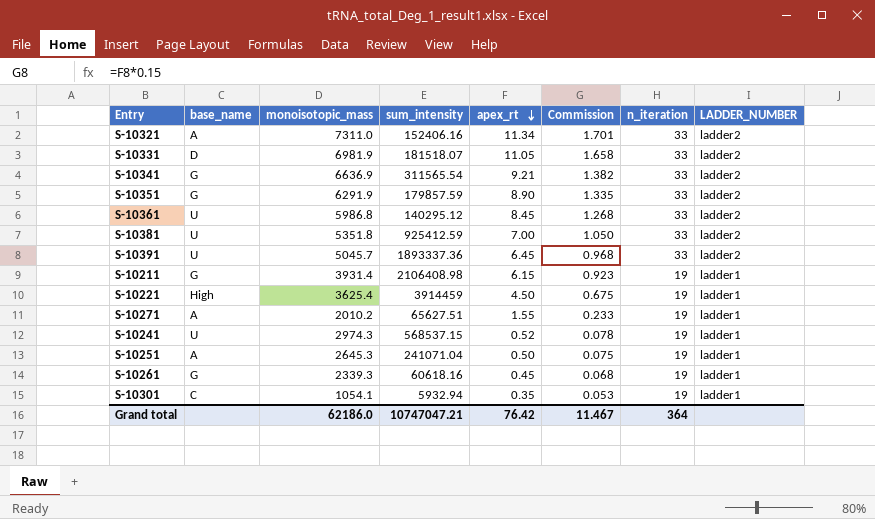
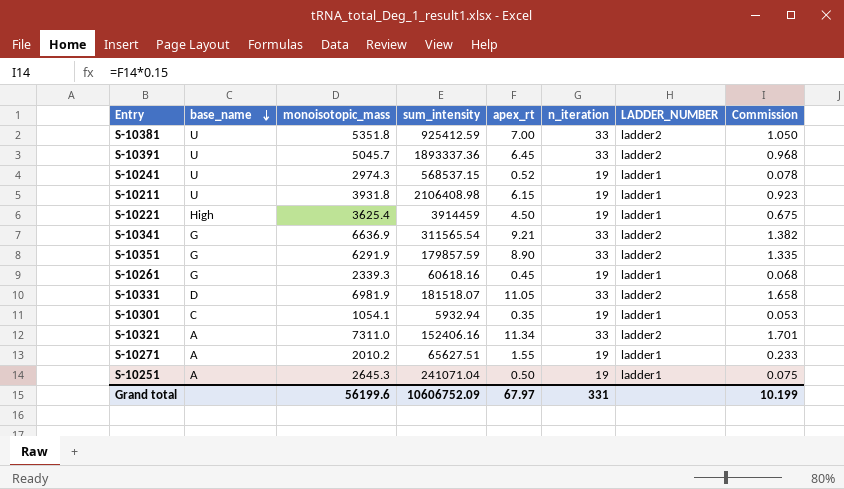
row order: apex_rt descending -> base_name descending
column Commission | position: 6 -> 8
row S-10361: U | 5986.8 | 140295.12 | 8.45 | 1.268 | 33 | ladder2 -> none
S-10211 | base_name: G -> U
S-10211 | monoisotopic_mass: 3931.4 -> 3931.8
Grand total | monoisotopic_mass: 62186.0 -> 56199.6
Grand total | sum_intensity: 10747047.21 -> 10606752.09
Grand total | apex_rt: 76.42 -> 67.97
Grand total | n_iteration: 364 -> 331
Grand total | Commission: 11.467 -> 10.199

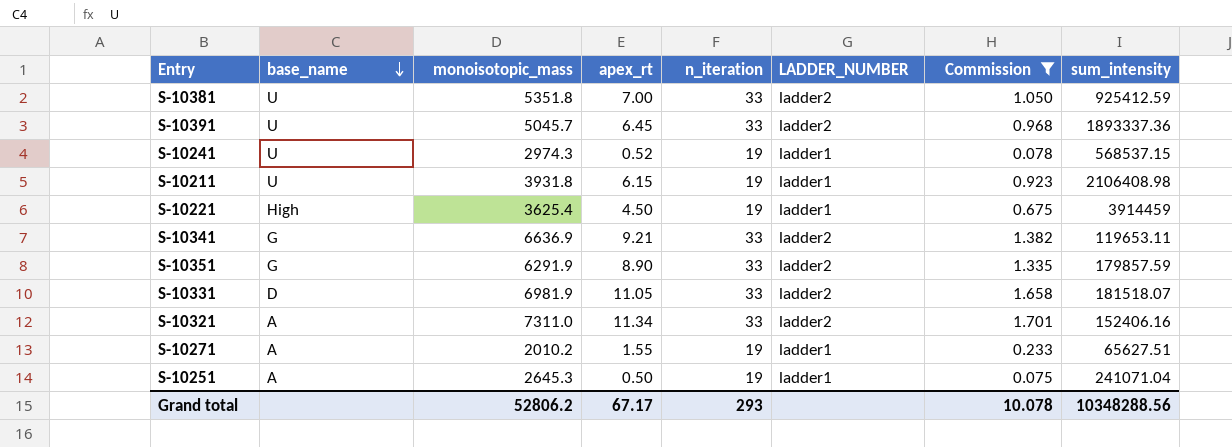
filter: none -> Commission >= 0.075
column sum_intensity | position: 4 -> 8
S-10341 | sum_intensity: 311565.54 -> 119653.11
Grand total | monoisotopic_mass: 56199.6 -> 52806.2
Grand total | apex_rt: 67.97 -> 67.17
Grand total | n_iteration: 331 -> 293
Grand total | Commission: 10.199 -> 10.078
Grand total | sum_intensity: 10606752.09 -> 10348288.56

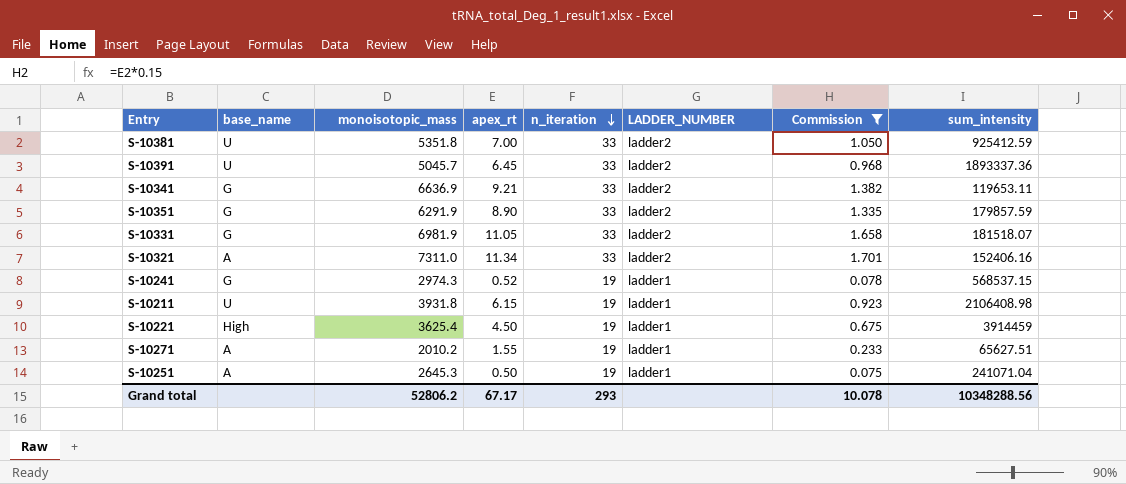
row order: base_name descending -> n_iteration descending
S-10331 | base_name: D -> G
S-10241 | base_name: U -> G

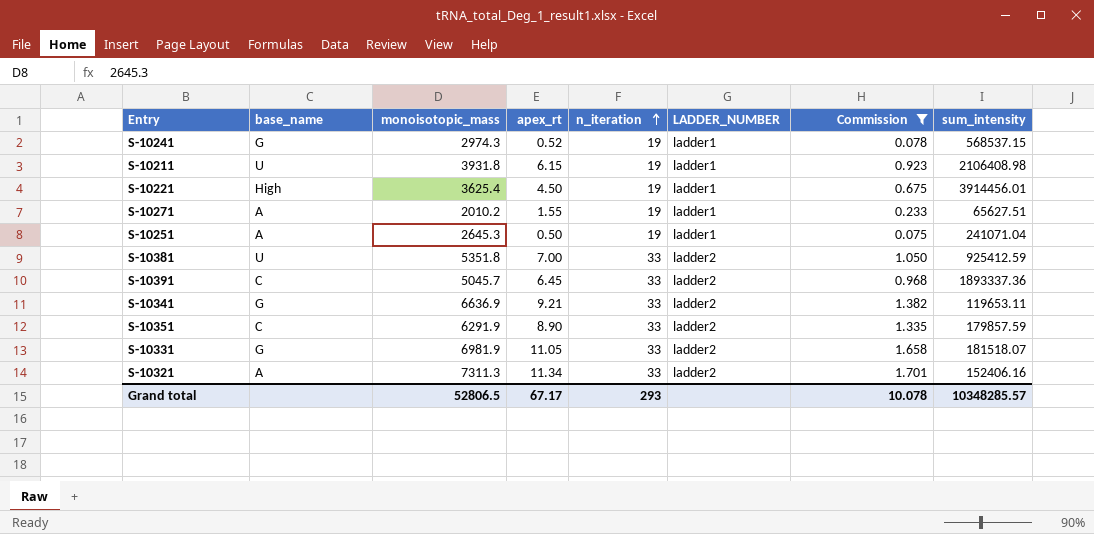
row order: n_iteration descending -> n_iteration ascending
S-10221 | sum_intensity: 3914459 -> 3914456.01
S-10391 | base_name: U -> C
S-10351 | base_name: G -> C
S-10321 | monoisotopic_mass: 7311.0 -> 7311.3
Grand total | monoisotopic_mass: 52806.2 -> 52806.5
Grand total | sum_intensity: 10348288.56 -> 10348285.57

